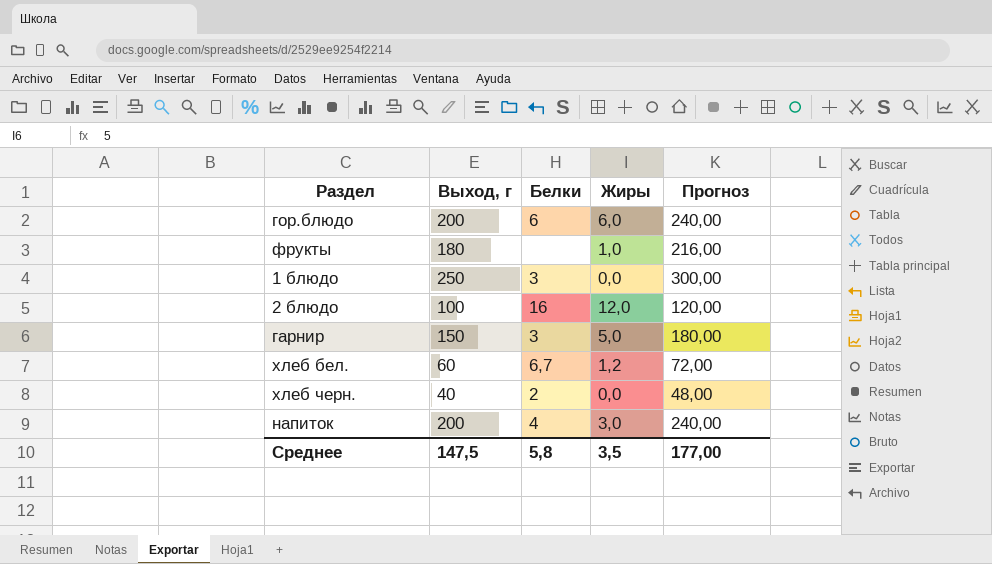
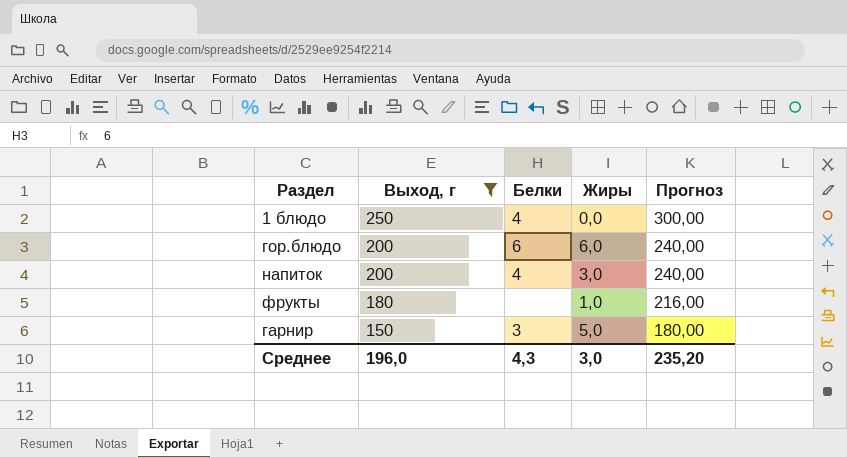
filter: none -> Выход, г >= 150
row order: none -> Выход, г descending
1 блюдо | Белки: 3 -> 4
Среднее | Выход, г: 147,5 -> 196,0
Среднее | Белки: 5,8 -> 4,3
Среднее | Жиры: 3,5 -> 3,0
Среднее | Прогноз: 177,00 -> 235,20

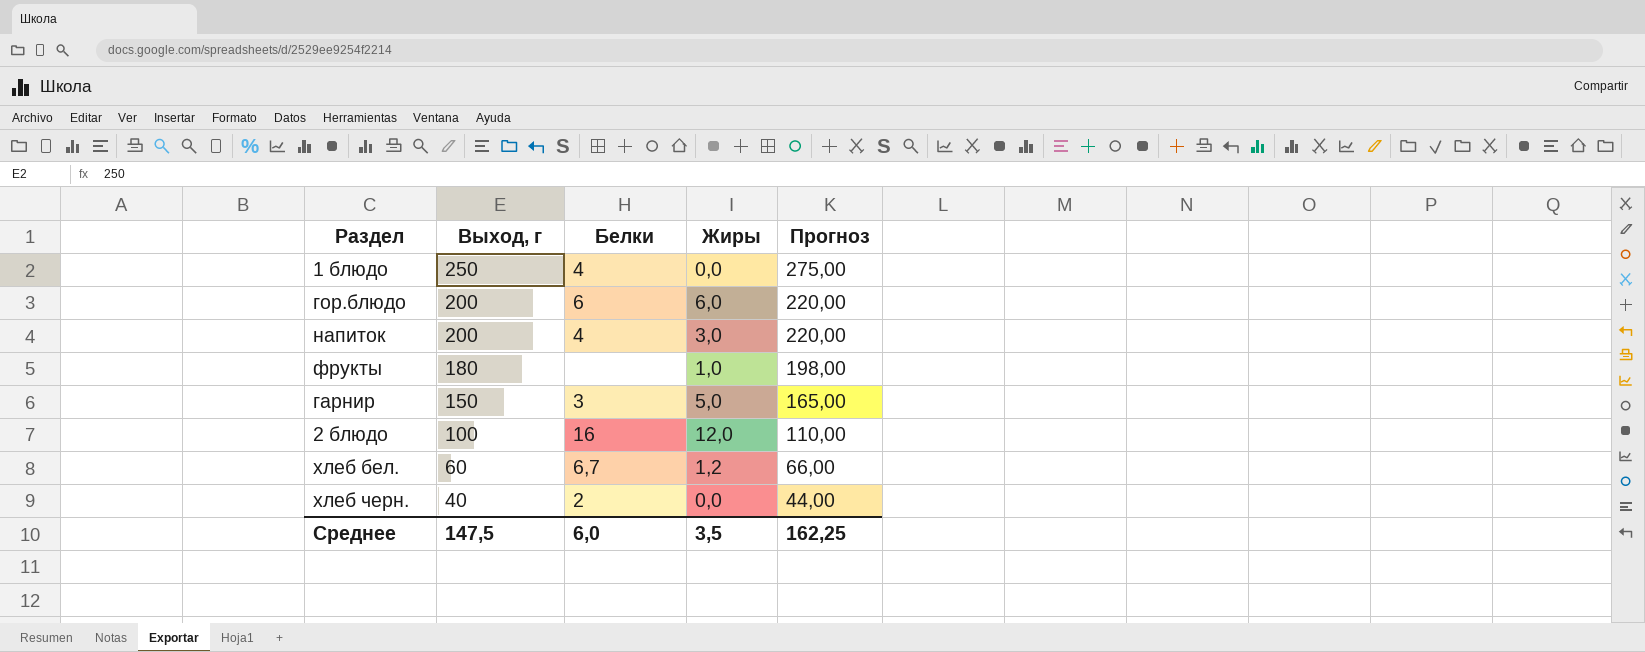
filter: Выход, г >= 150 -> none
column Прогноз | formula: [Выход, г] * 1,2 -> [Выход, г] * 1,1
Среднее | Выход, г: 196,0 -> 147,5
Среднее | Белки: 4,3 -> 6,0
Среднее | Жиры: 3,0 -> 3,5
Среднее | Прогноз: 235,20 -> 162,25

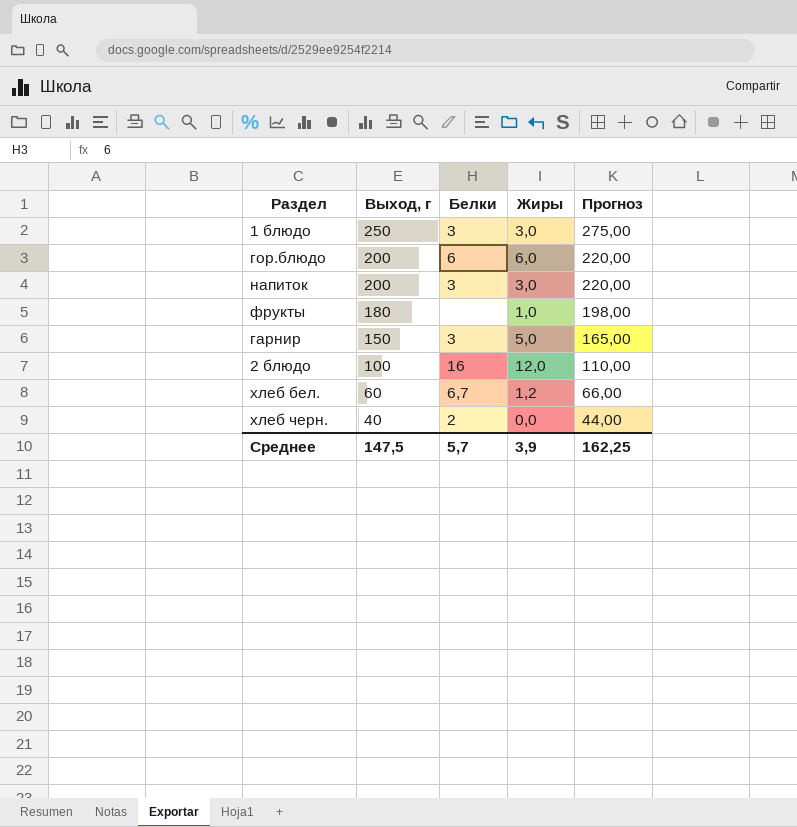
1 блюдо | Белки: 4 -> 3
1 блюдо | Жиры: 0,0 -> 3,0
напиток | Белки: 4 -> 3
Среднее | Белки: 6,0 -> 5,7
Среднее | Жиры: 3,5 -> 3,9

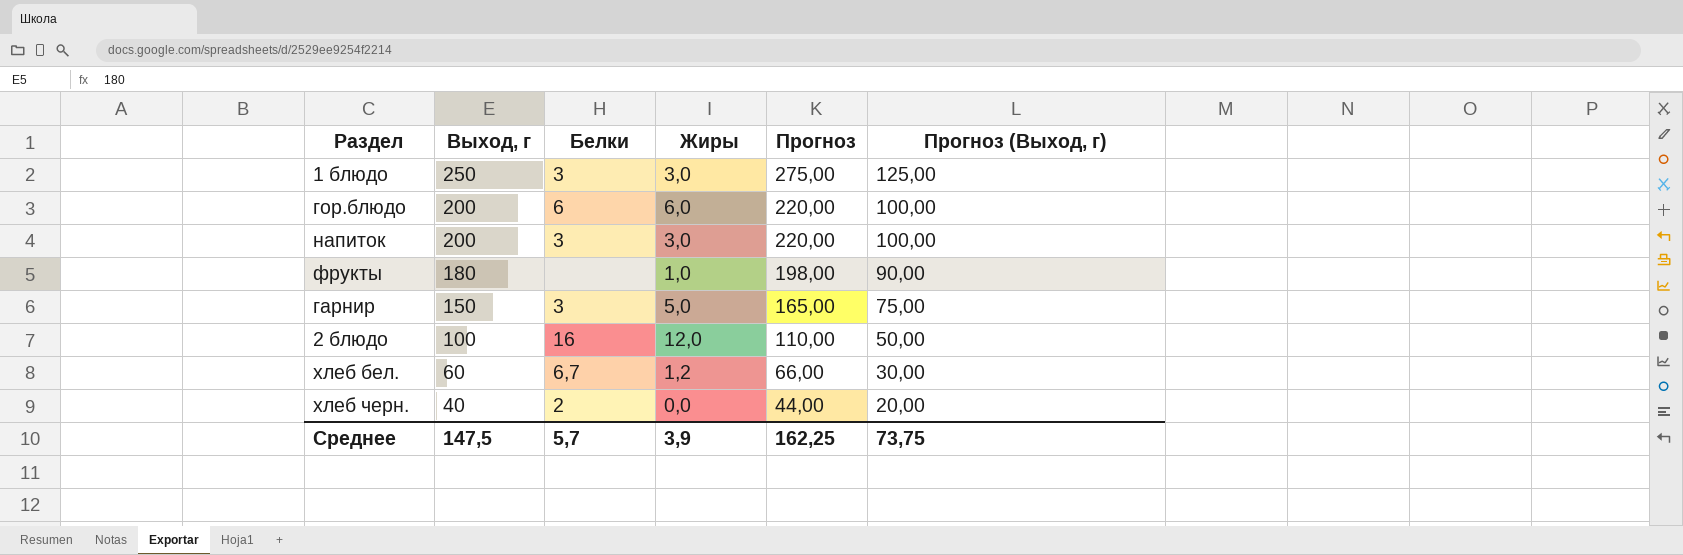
column Прогноз (Выход, г) | formula: none -> [Выход, г] * 0,5

